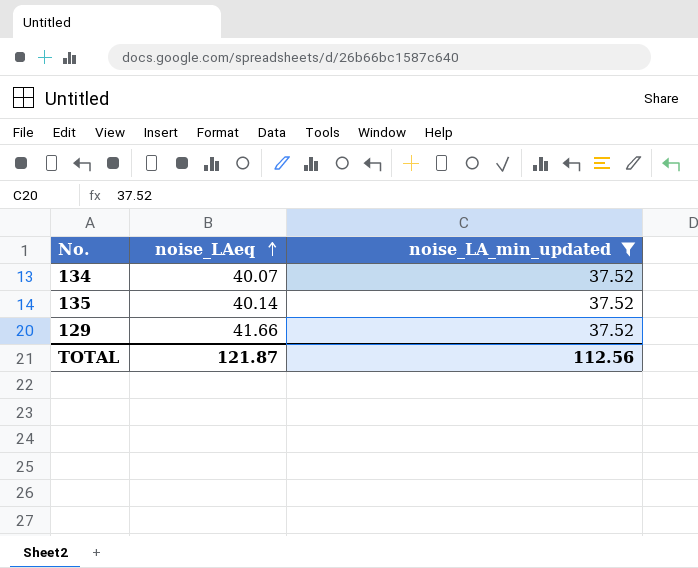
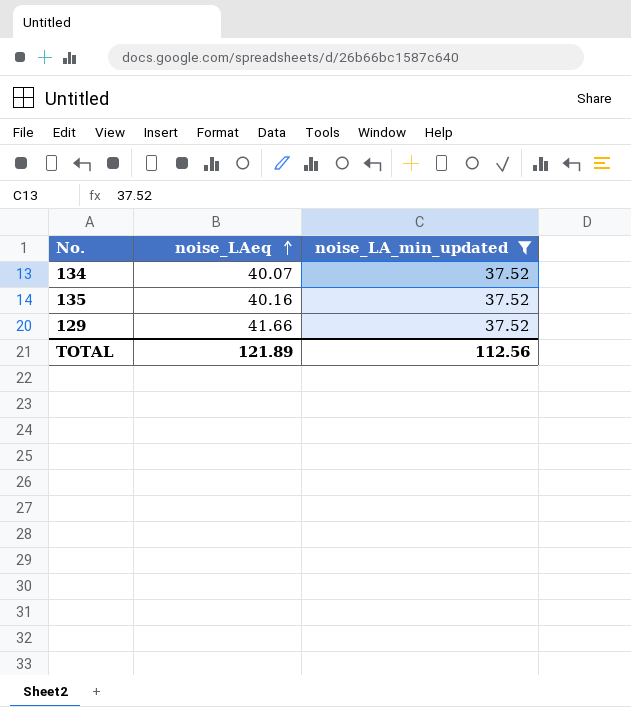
135 | noise_LAeq: 40.14 -> 40.16
TOTAL | noise_LAeq: 121.87 -> 121.89

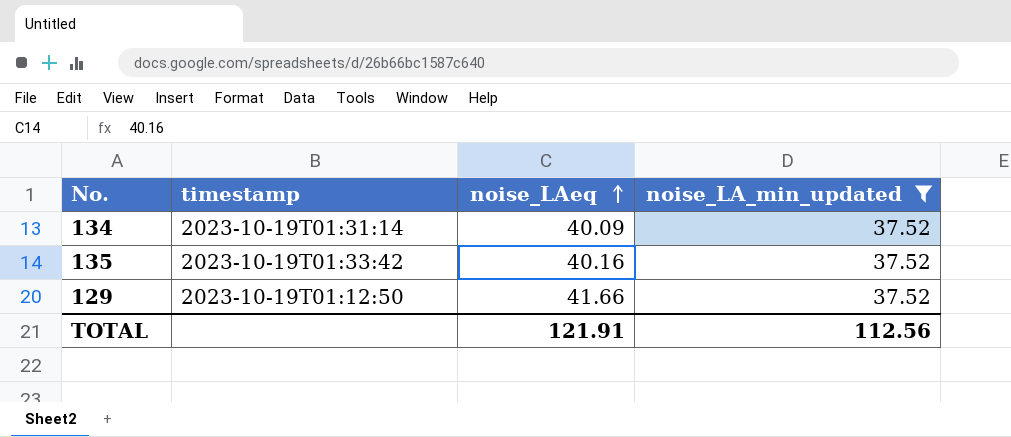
column timestamp | position: none -> 2
134 | noise_LAeq: 40.07 -> 40.09
TOTAL | noise_LAeq: 121.89 -> 121.91

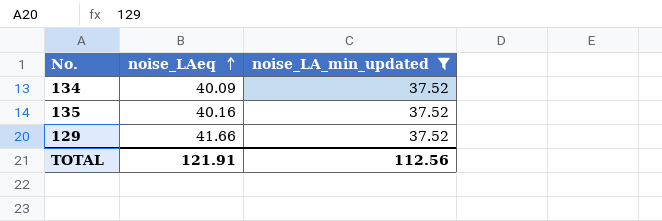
column timestamp | position: 2 -> none

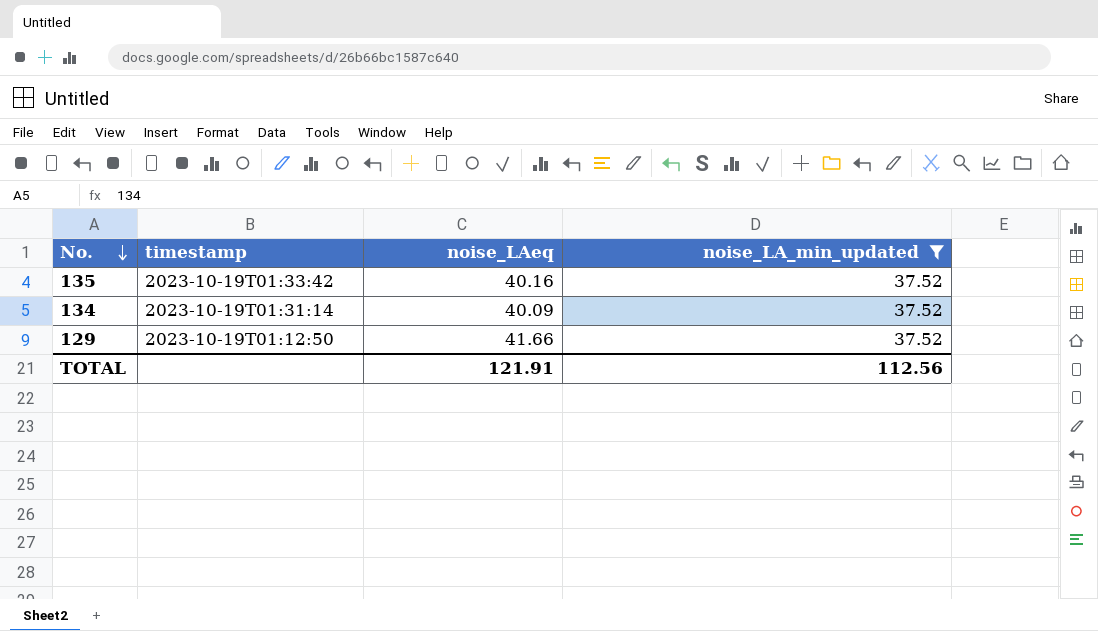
row order: noise_LAeq ascending -> No. descending
column timestamp | position: none -> 2

